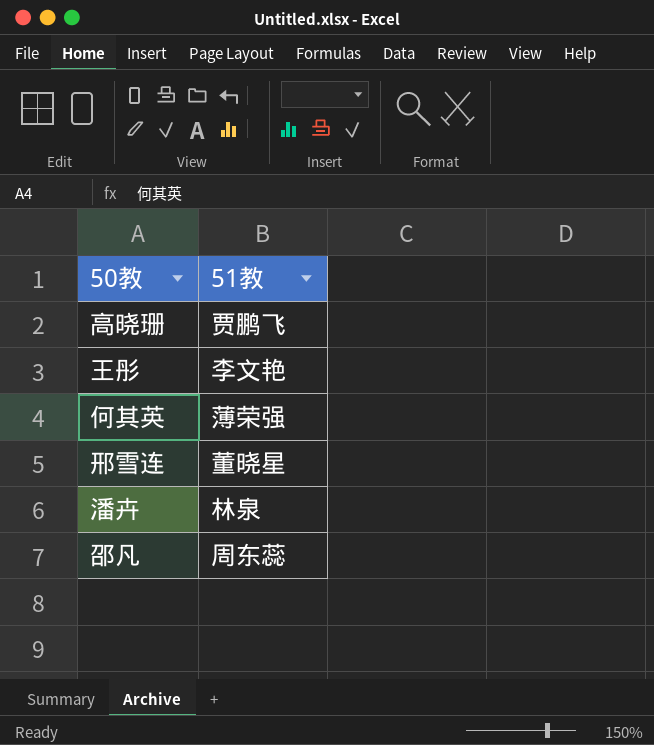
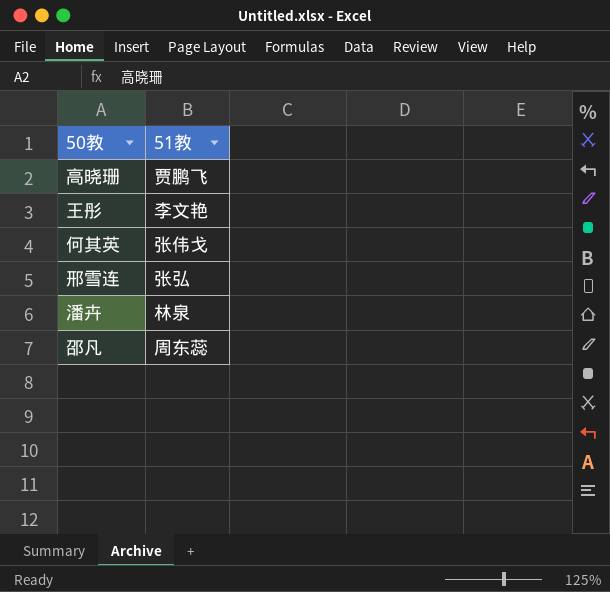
何其英 | 51教: 薄荣强 -> 张伟戈
邢雪连 | 51教: 董晓星 -> 张弘

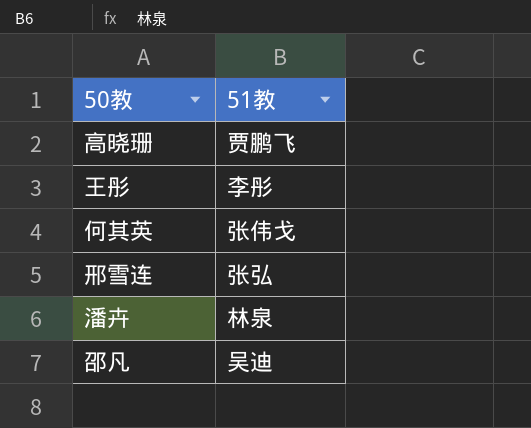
王彤 | 51教: 李文艳 -> 李彤
邵凡 | 51教: 周东蕊 -> 吴迪

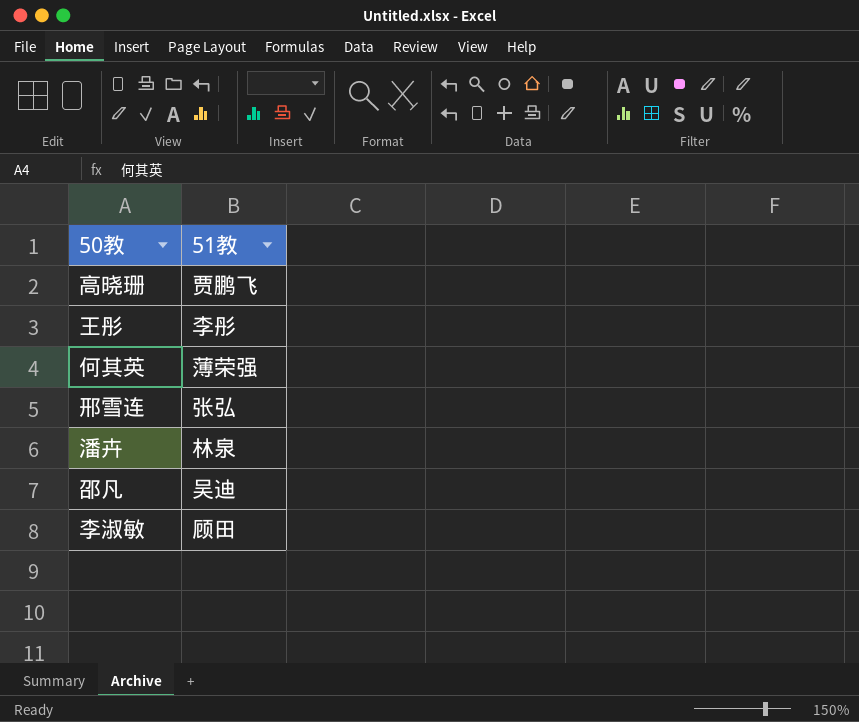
何其英 | 51教: 张伟戈 -> 薄荣强
row 李淑敏: none -> 顾田

